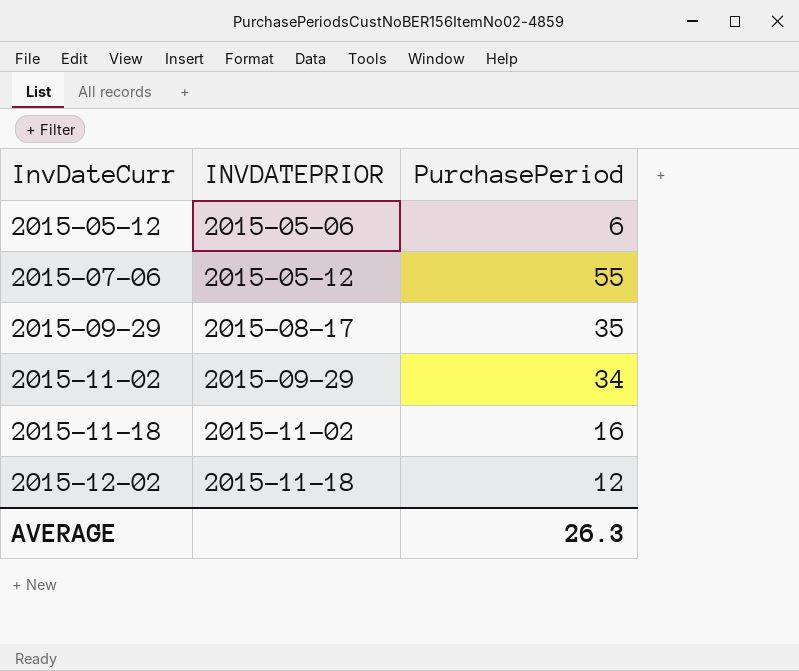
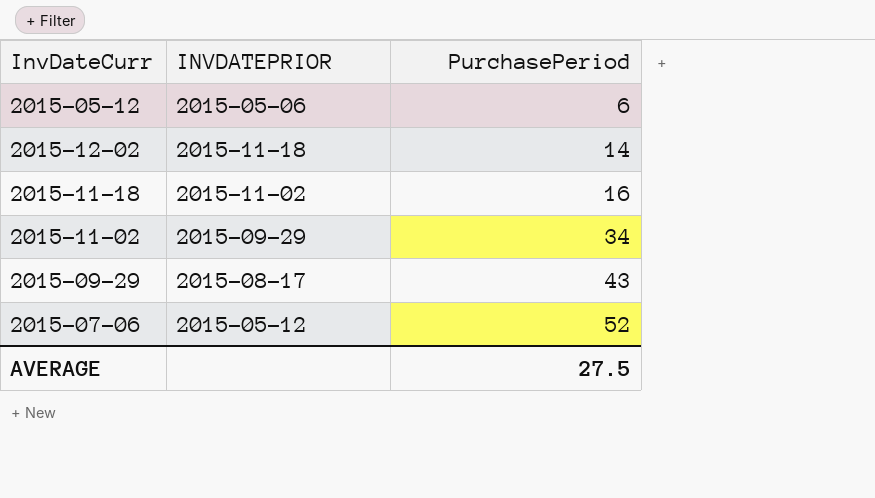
row order: InvDateCurr ascending -> PurchasePeriod ascending
2015-12-02 | PurchasePeriod: 12 -> 14
2015-09-29 | PurchasePeriod: 35 -> 43
2015-07-06 | PurchasePeriod: 55 -> 52
AVERAGE | PurchasePeriod: 26.3 -> 27.5

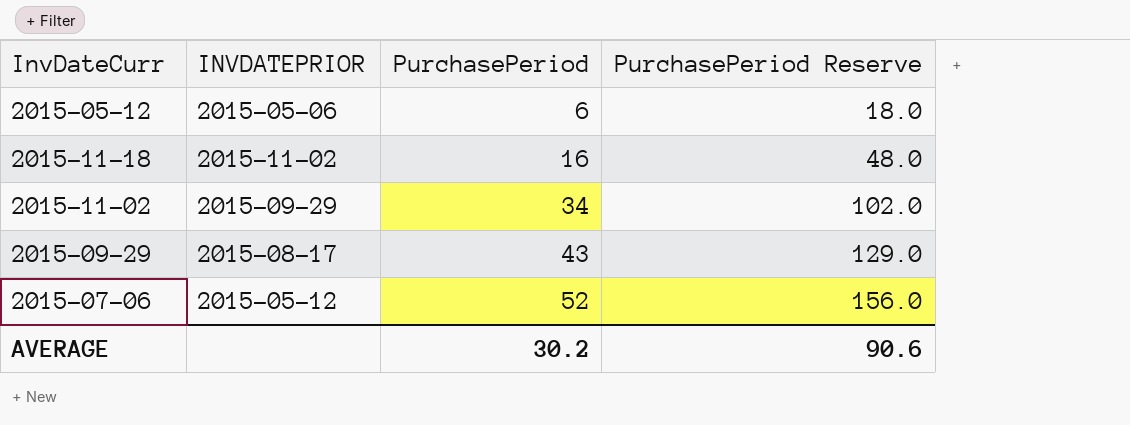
column PurchasePeriod Reserve | formula: none -> [PurchasePeriod] * 3
row 2015-12-02: 2015-11-18 | 14 -> none
AVERAGE | PurchasePeriod: 27.5 -> 30.2

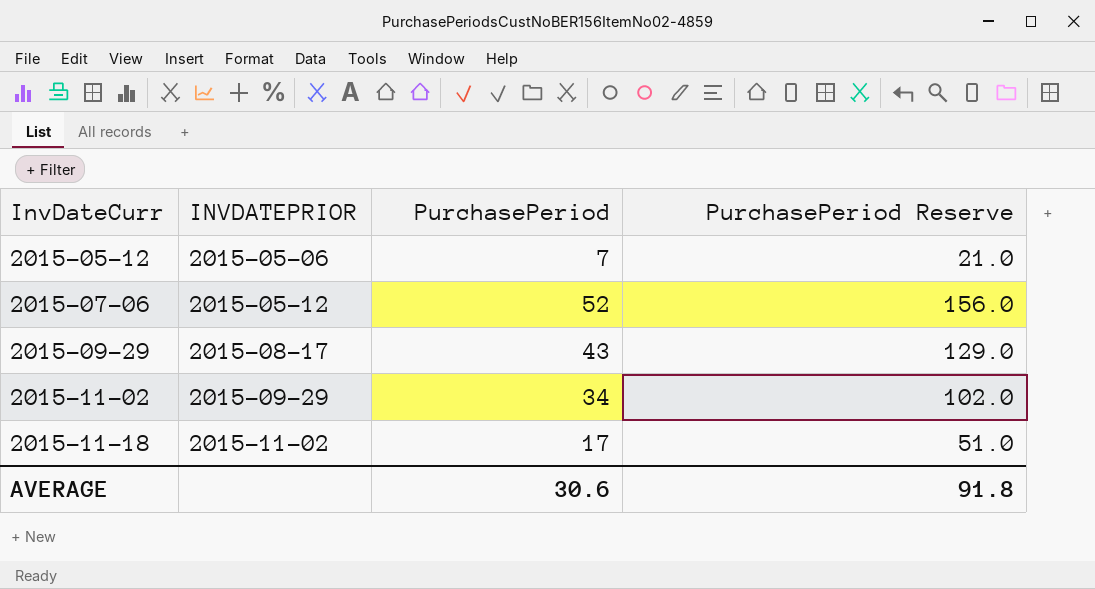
row order: PurchasePeriod ascending -> InvDateCurr ascending
2015-05-12 | PurchasePeriod: 6 -> 7
2015-05-12 | PurchasePeriod Reserve: 18.0 -> 21.0
2015-11-18 | PurchasePeriod: 16 -> 17
2015-11-18 | PurchasePeriod Reserve: 48.0 -> 51.0
AVERAGE | PurchasePeriod: 30.2 -> 30.6
AVERAGE | PurchasePeriod Reserve: 90.6 -> 91.8

